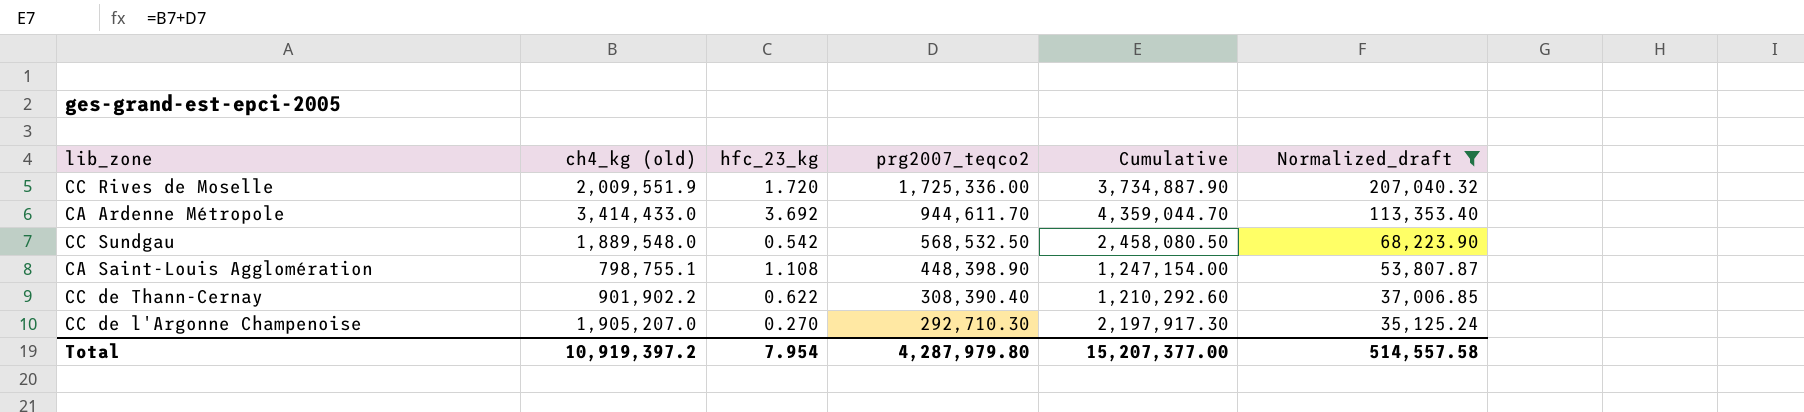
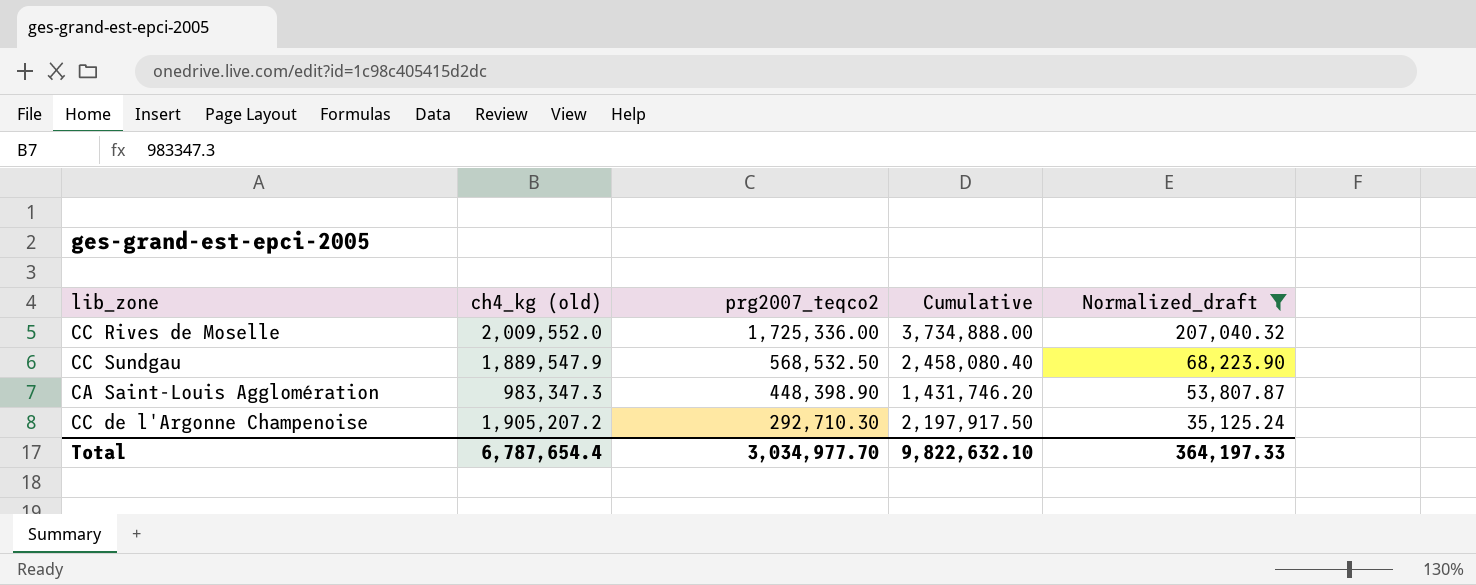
column hfc_23_kg | position: 3 -> none
row CA Ardenne Métropole: 3,414,433.0 | 3.692 | 944,611.70 | 4,359,044.70 | 113,353.40 -> none
row CC de Thann-Cernay: 901,902.2 | 0.622 | 308,390.40 | 1,210,292.60 | 37,006.85 -> none
CC Rives de Moselle | ch4_kg (old): 2,009,551.9 -> 2,009,552.0
CC Rives de Moselle | Cumulative: 3,734,887.90 -> 3,734,888.00
CC Sundgau | ch4_kg (old): 1,889,548.0 -> 1,889,547.9
CC Sundgau | Cumulative: 2,458,080.50 -> 2,458,080.40
CA Saint-Louis Agglomération | ch4_kg (old): 798,755.1 -> 983,347.3
CA Saint-Louis Agglomération | Cumulative: 1,247,154.00 -> 1,431,746.20
CC de l'Argonne Champenoise | ch4_kg (old): 1,905,207.0 -> 1,905,207.2
CC de l'Argonne Champenoise | Cumulative: 2,197,917.30 -> 2,197,917.50
Total | ch4_kg (old): 10,919,397.2 -> 6,787,654.4
Total | prg2007_teqco2: 4,287,979.80 -> 3,034,977.70
Total | Cumulative: 15,207,377.00 -> 9,822,632.10
Total | Normalized_draft: 514,557.58 -> 364,197.33

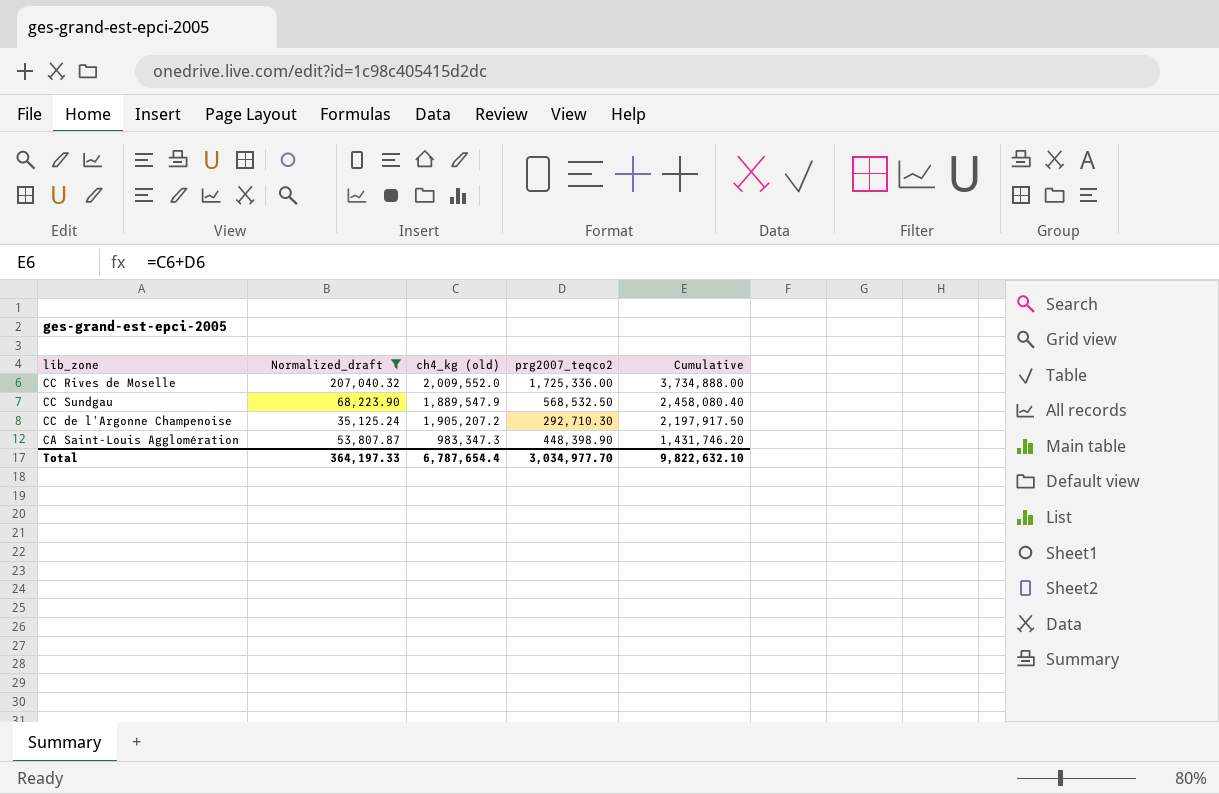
row order: prg2007_teqco2 descending -> Cumulative descending
column Normalized_draft | position: 5 -> 2

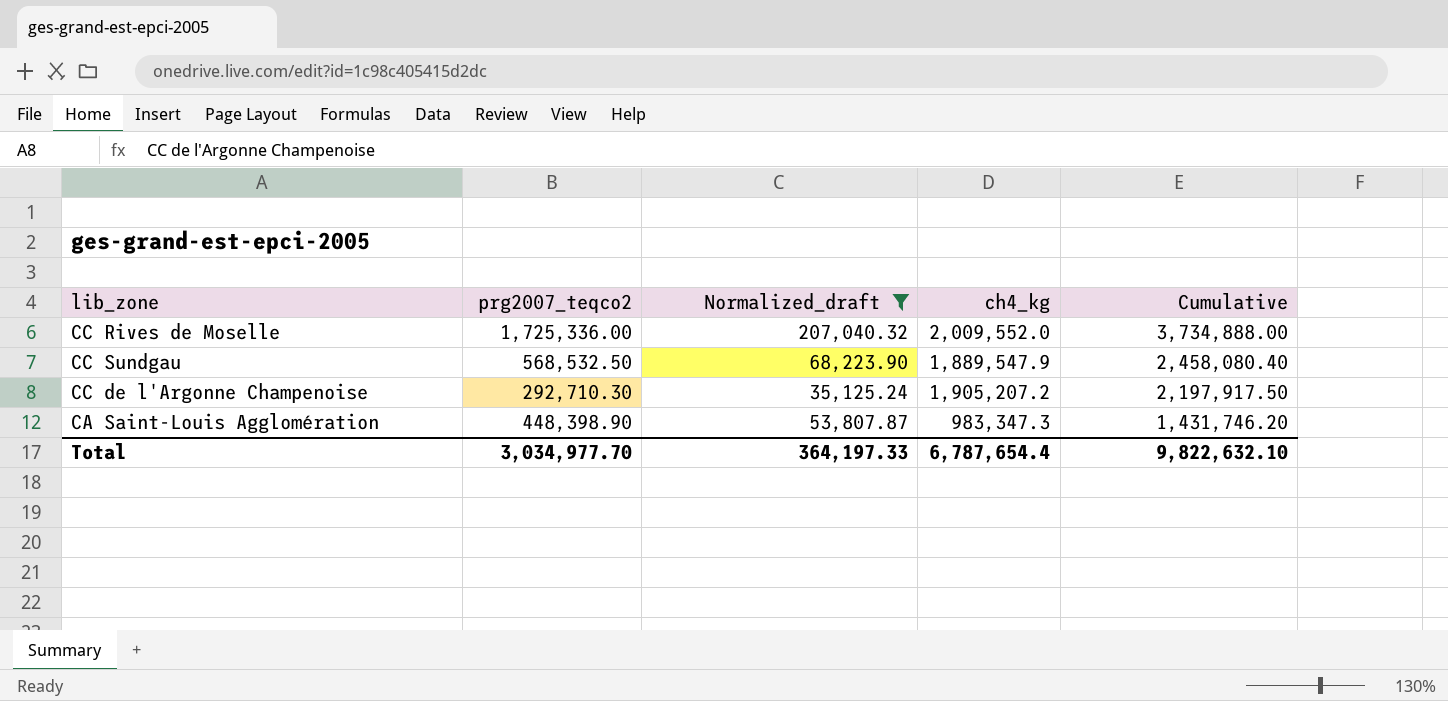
column prg2007_teqco2 | position: 4 -> 2
column name: ch4_kg (old) -> ch4_kg

